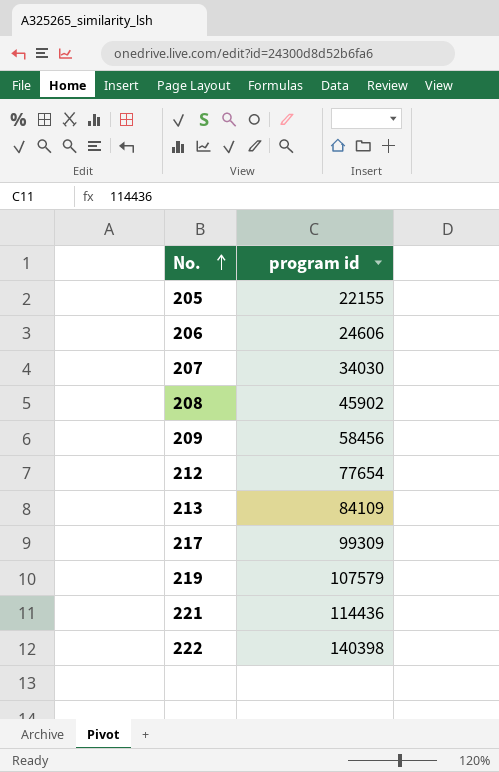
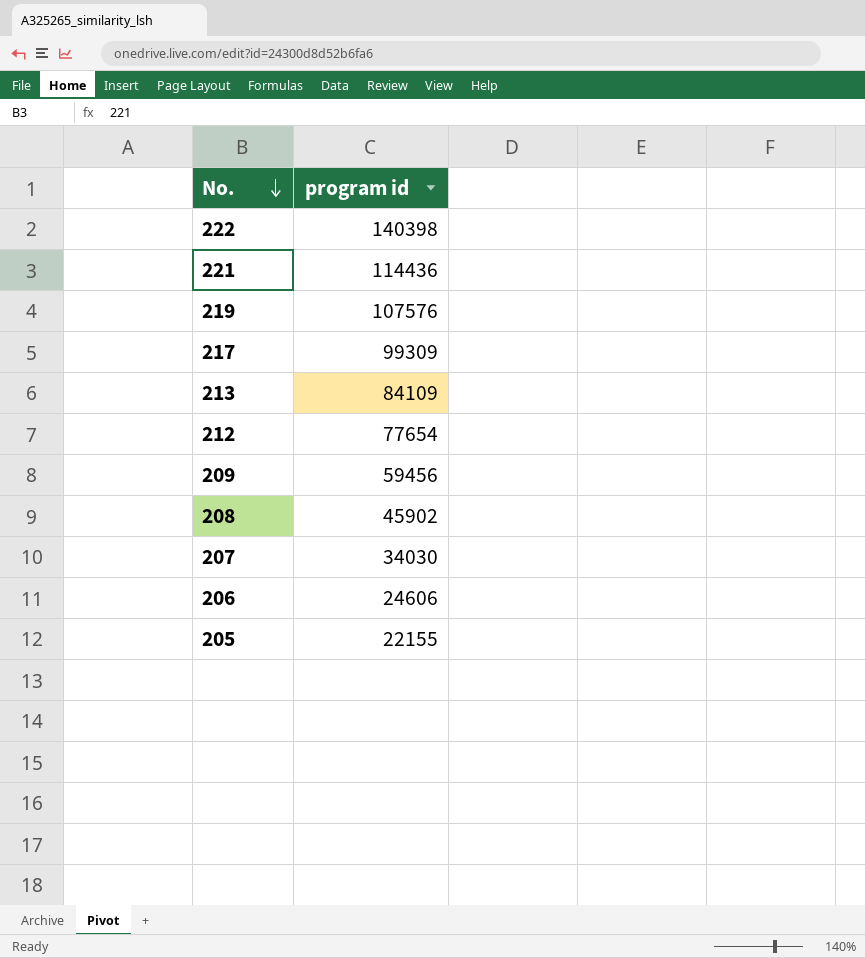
row order: No. ascending -> No. descending
219 | program id: 107579 -> 107576
209 | program id: 58456 -> 59456

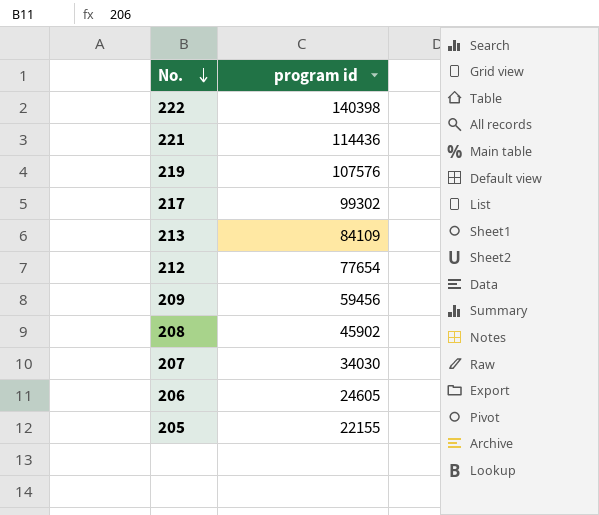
217 | program id: 99309 -> 99302
206 | program id: 24606 -> 24605

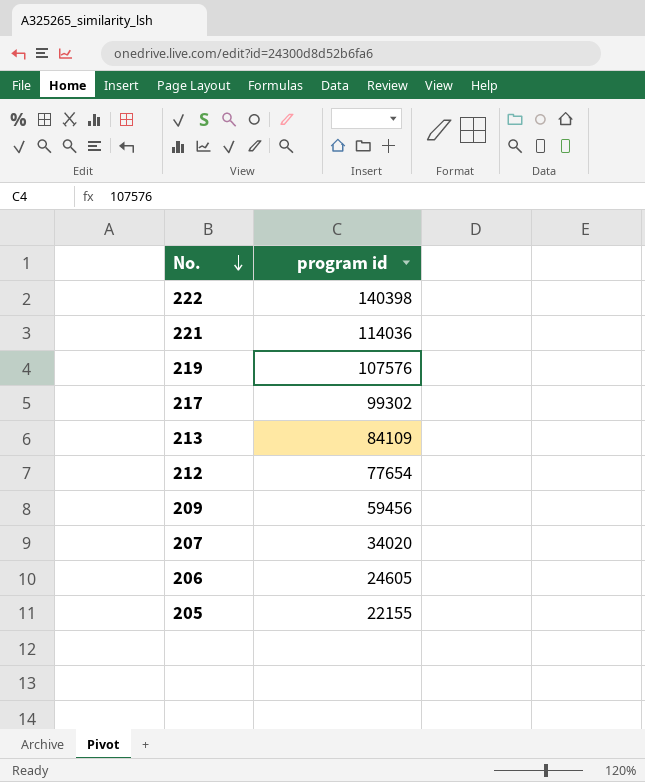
row 208: 45902 -> none
221 | program id: 114436 -> 114036
207 | program id: 34030 -> 34020

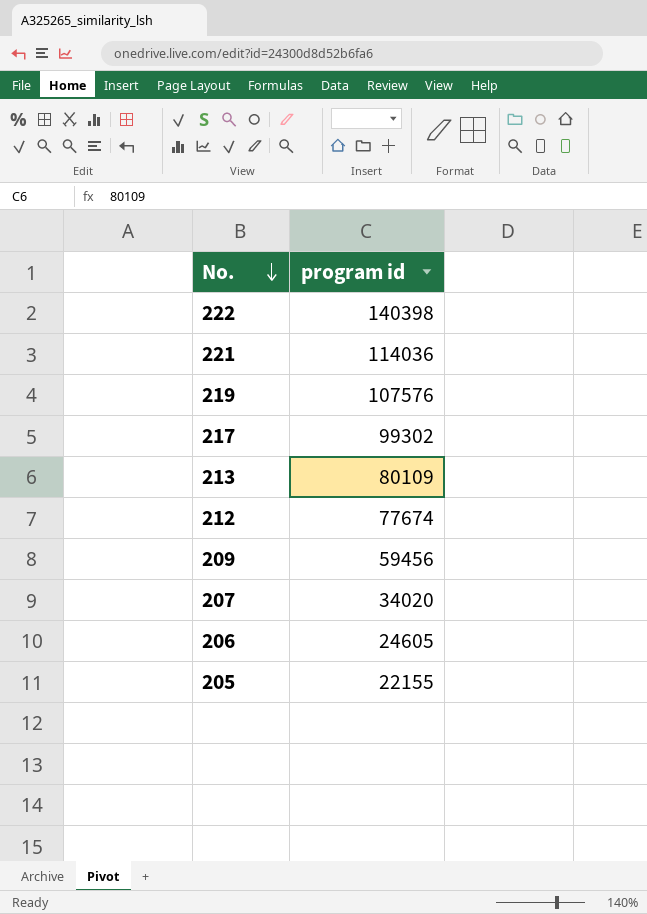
213 | program id: 84109 -> 80109
212 | program id: 77654 -> 77674

